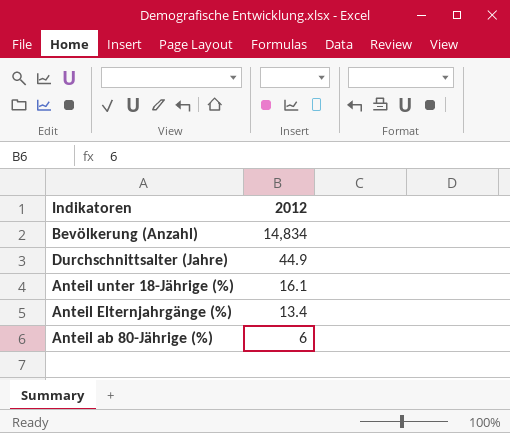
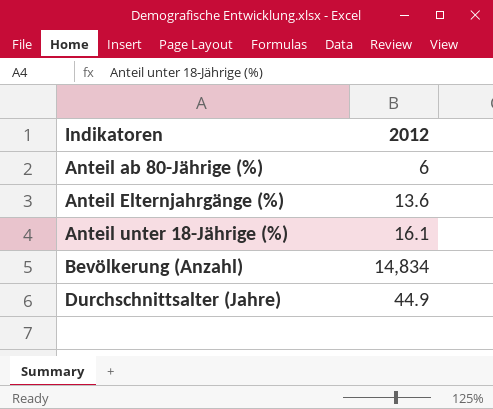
row order: 2012 descending -> Indikatoren ascending
Anteil Elternjahrgänge (%) | 2012: 13.4 -> 13.6

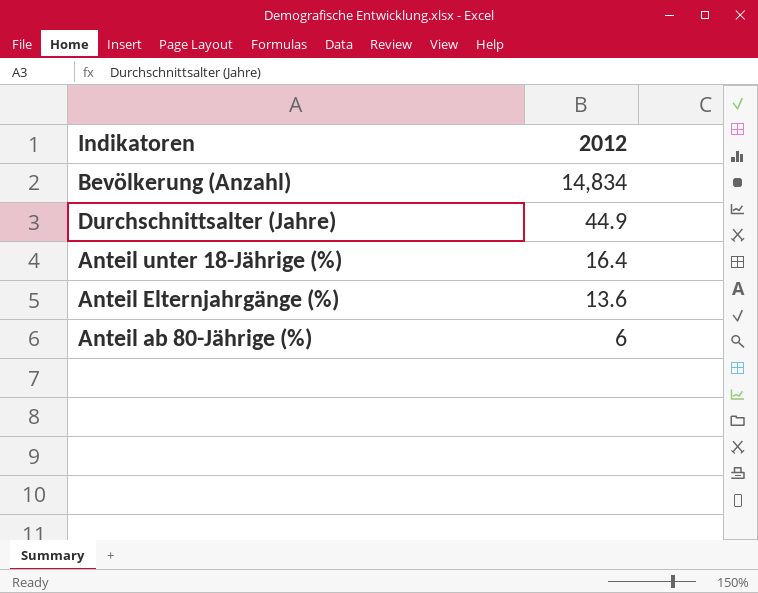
row order: Indikatoren ascending -> 2012 descending
Anteil unter 18-Jährige (%) | 2012: 16.1 -> 16.4

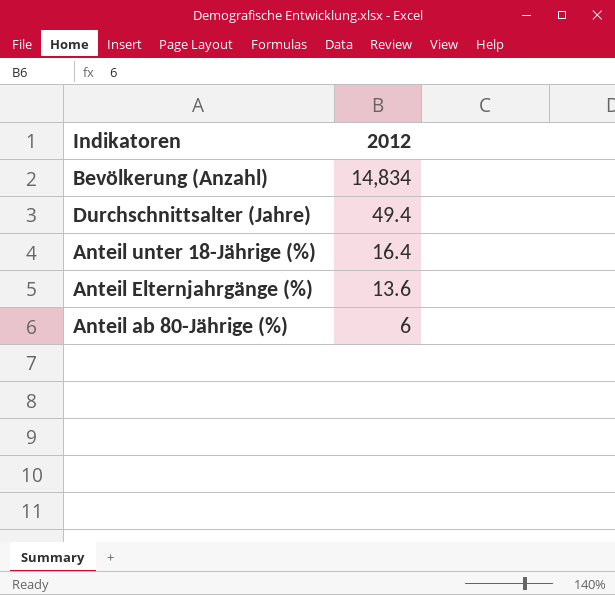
Durchschnittsalter (Jahre) | 2012: 44.9 -> 49.4

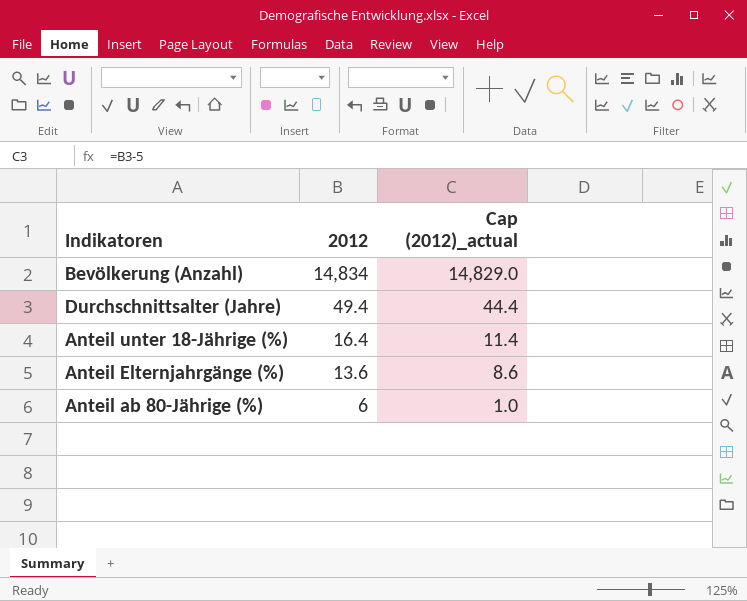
column Cap (2012)_actual | formula: none -> [2012] - 5

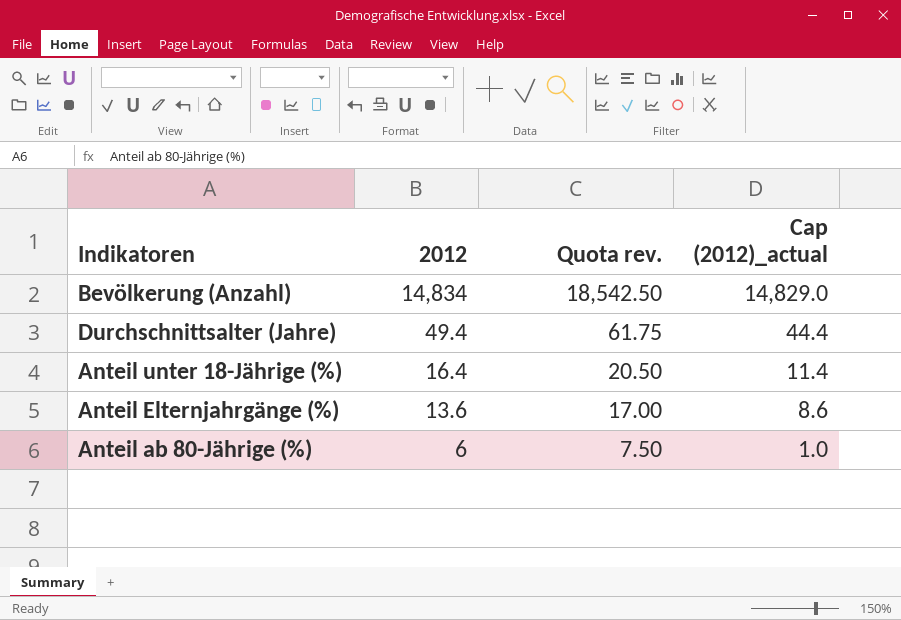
column Quota rev. | formula: none -> [2012] * 1.25

